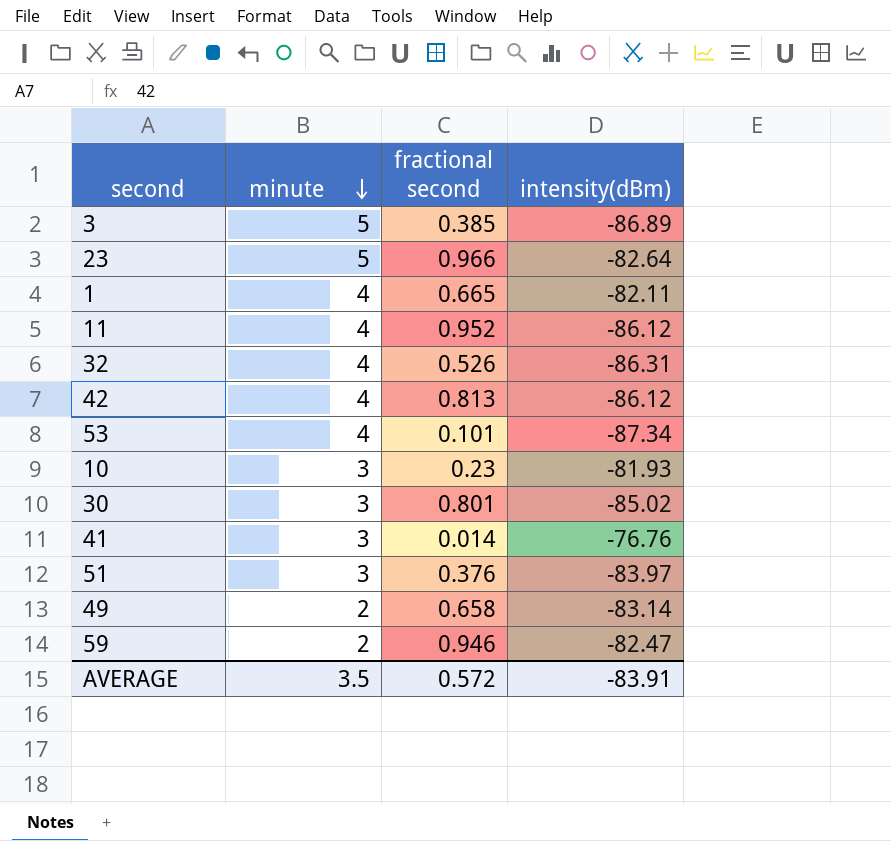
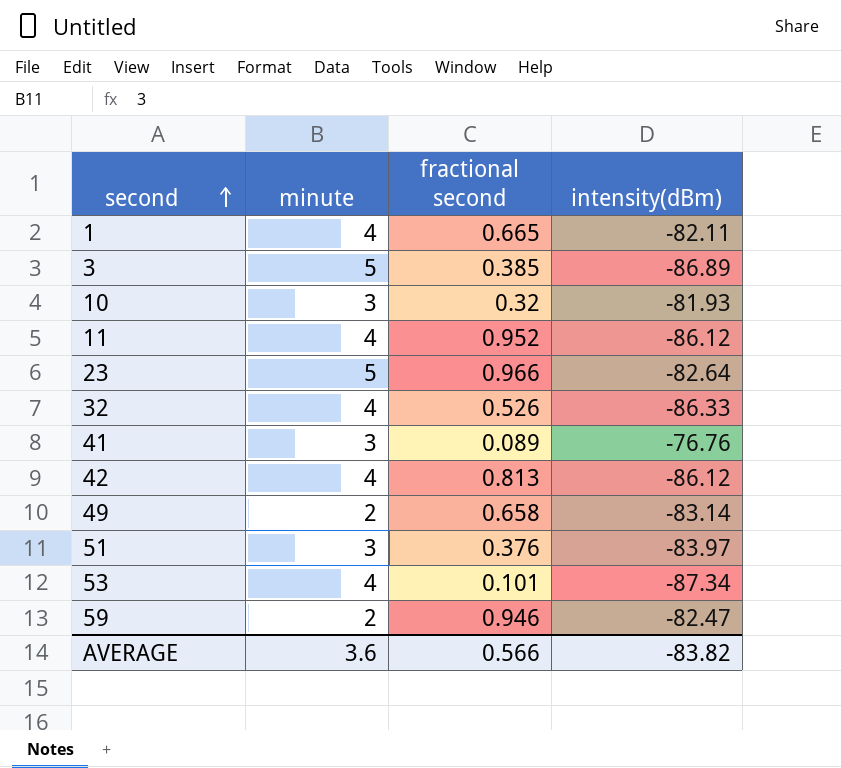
row order: minute descending -> second ascending
row 30: 3 | 0.801 | -85.02 -> none
10 | fractional second: 0.23 -> 0.32
32 | intensity(dBm): -86.31 -> -86.33
41 | fractional second: 0.014 -> 0.089
AVERAGE | minute: 3.5 -> 3.6
AVERAGE | fractional second: 0.572 -> 0.566
AVERAGE | intensity(dBm): -83.91 -> -83.82

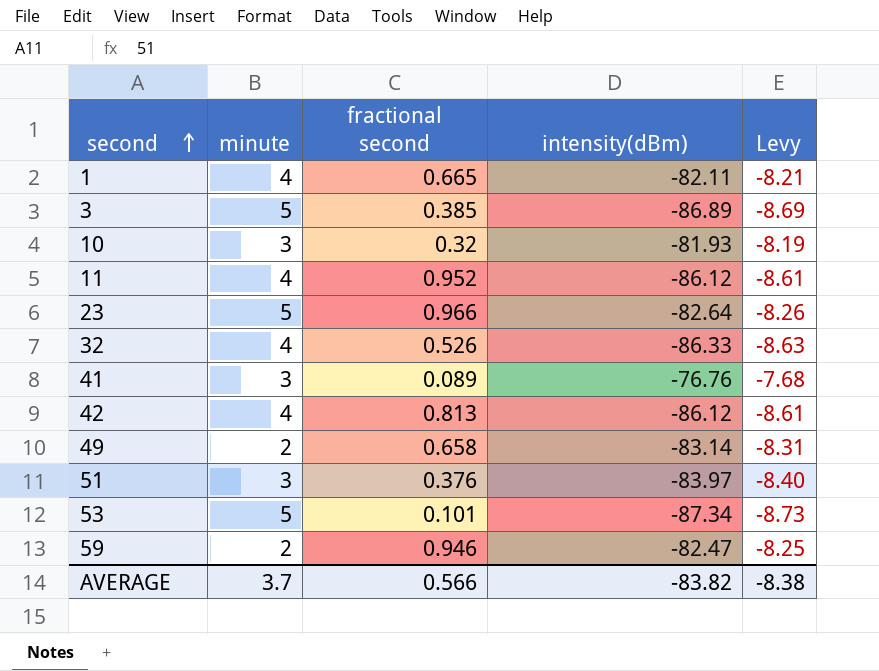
column Levy | formula: none -> [intensity(dBm)] * 0.1
53 | minute: 4 -> 5
AVERAGE | minute: 3.6 -> 3.7

